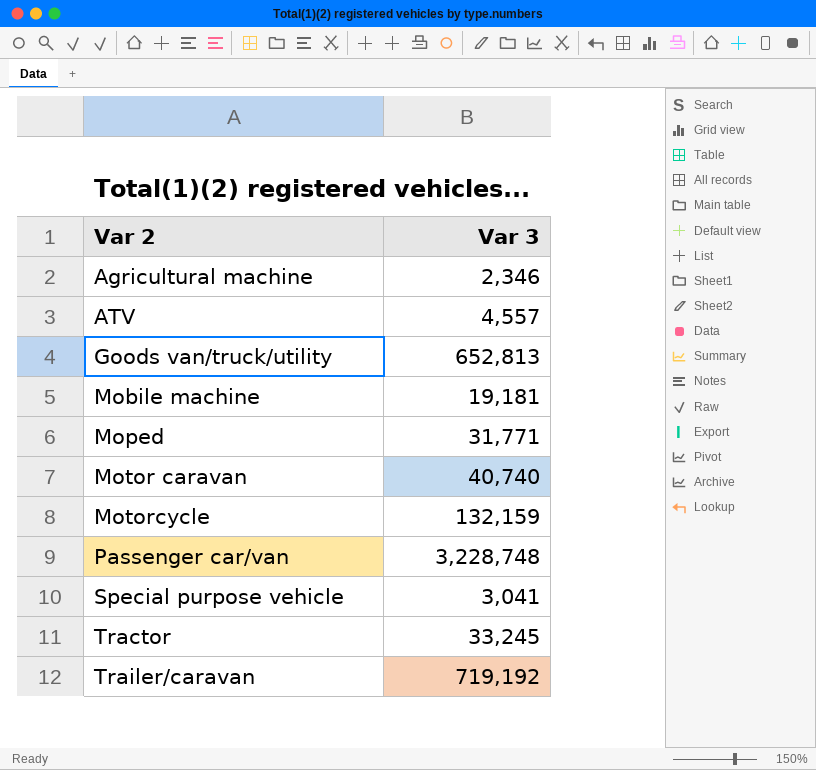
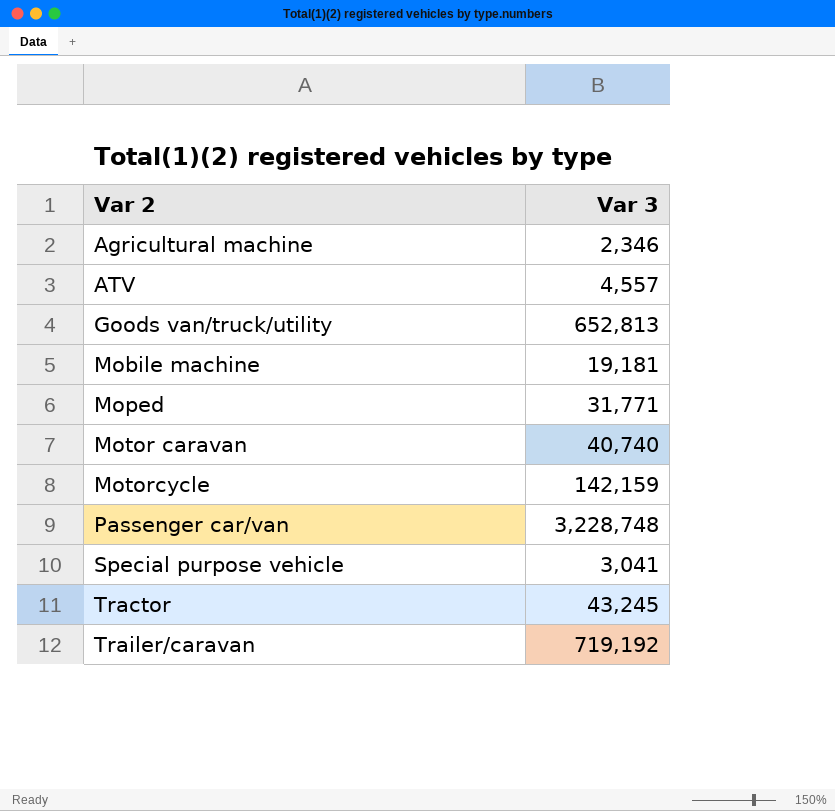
Motorcycle | Var 3: 132,159 -> 142,159
Tractor | Var 3: 33,245 -> 43,245

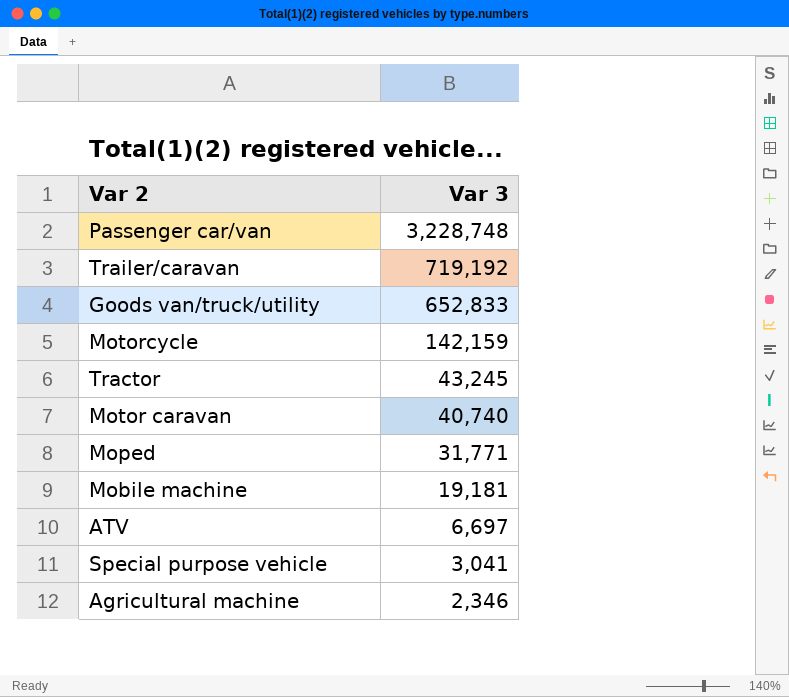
row order: Var 2 ascending -> Var 3 descending
Goods van/truck/utility | Var 3: 652,813 -> 652,833
ATV | Var 3: 4,557 -> 6,697

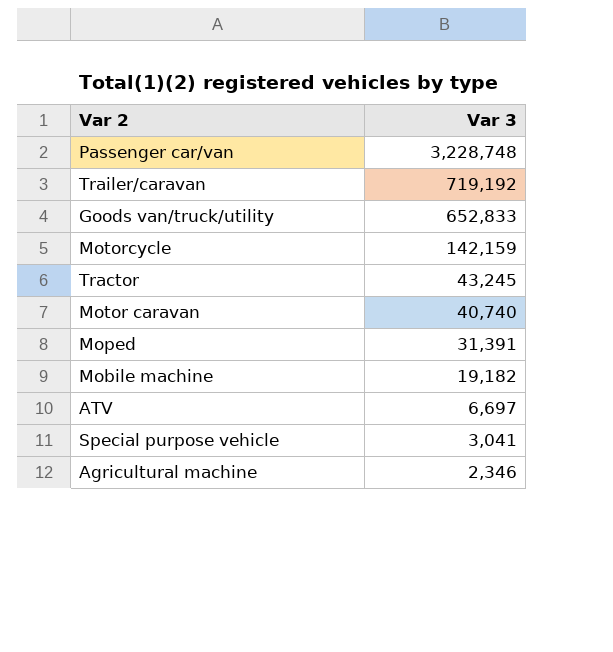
Moped | Var 3: 31,771 -> 31,391
Mobile machine | Var 3: 19,181 -> 19,182

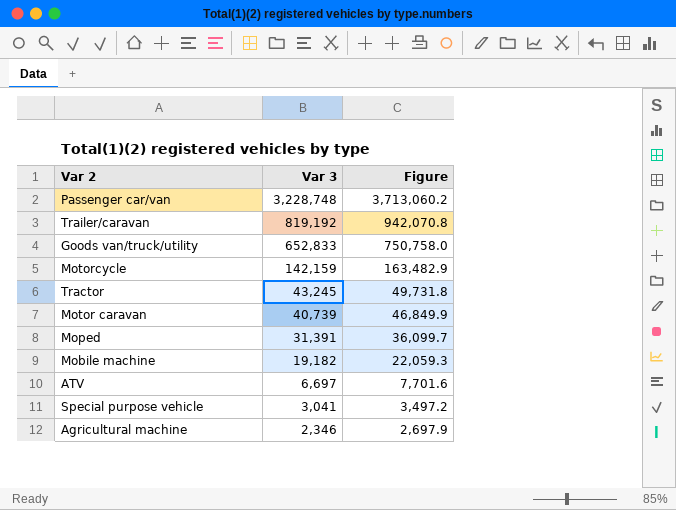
column Figure | formula: none -> [Var 3] * 1.15
Trailer/caravan | Var 3: 719,192 -> 819,192
Motor caravan | Var 3: 40,740 -> 40,739

